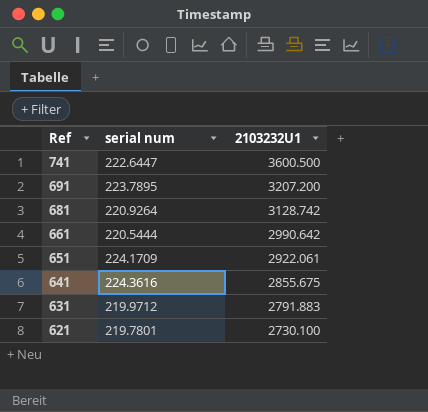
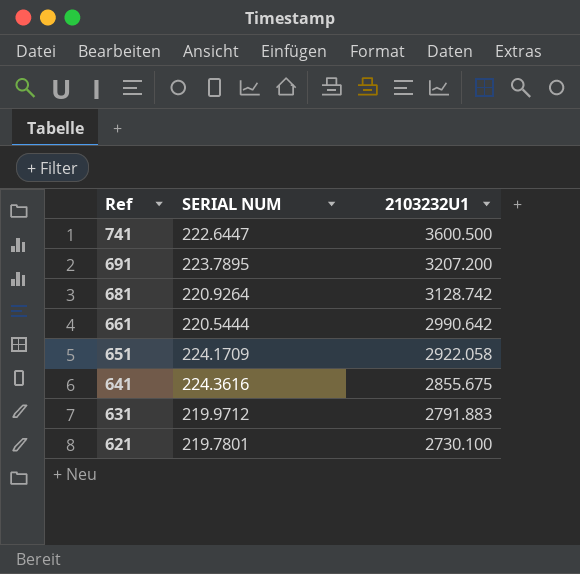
column name: serial num -> SERIAL NUM
651 | 2103232U1: 2922.061 -> 2922.058

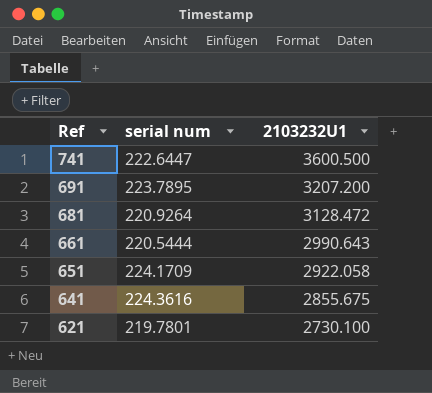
column name: SERIAL NUM -> serial num
row 631: 219.9712 | 2791.883 -> none
681 | 2103232U1: 3128.742 -> 3128.472
661 | 2103232U1: 2990.642 -> 2990.643

